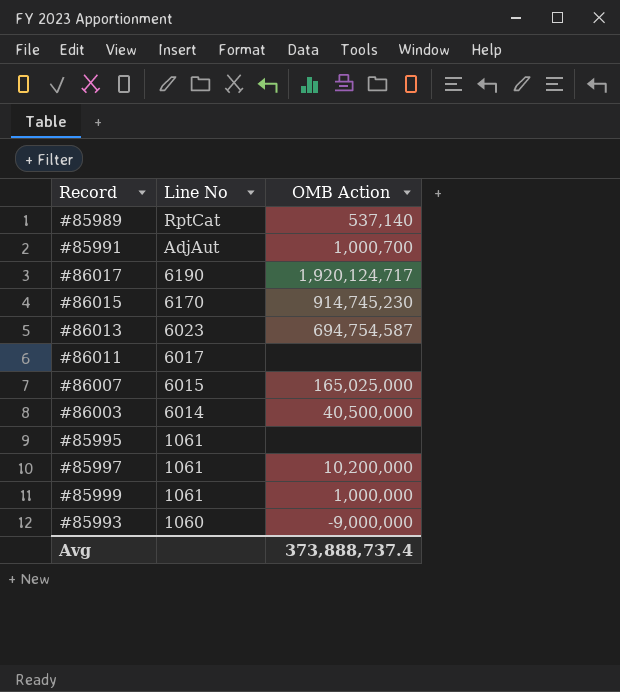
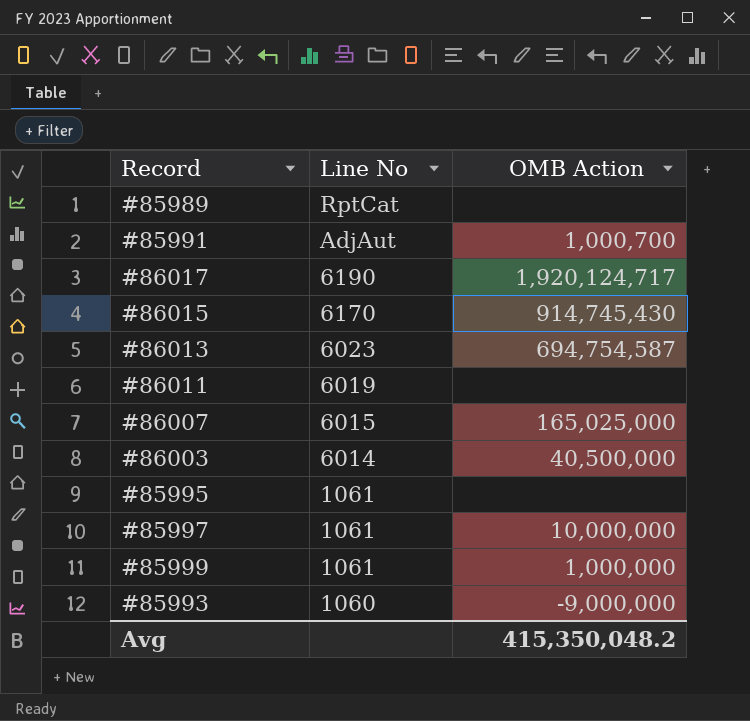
#85989 | OMB Action: 537,140 -> none
#86015 | OMB Action: 914,745,230 -> 914,745,430
#86011 | Line No: 6017 -> 6019
#85997 | OMB Action: 10,200,000 -> 10,000,000
Avg | OMB Action: 373,888,737.4 -> 415,350,048.2

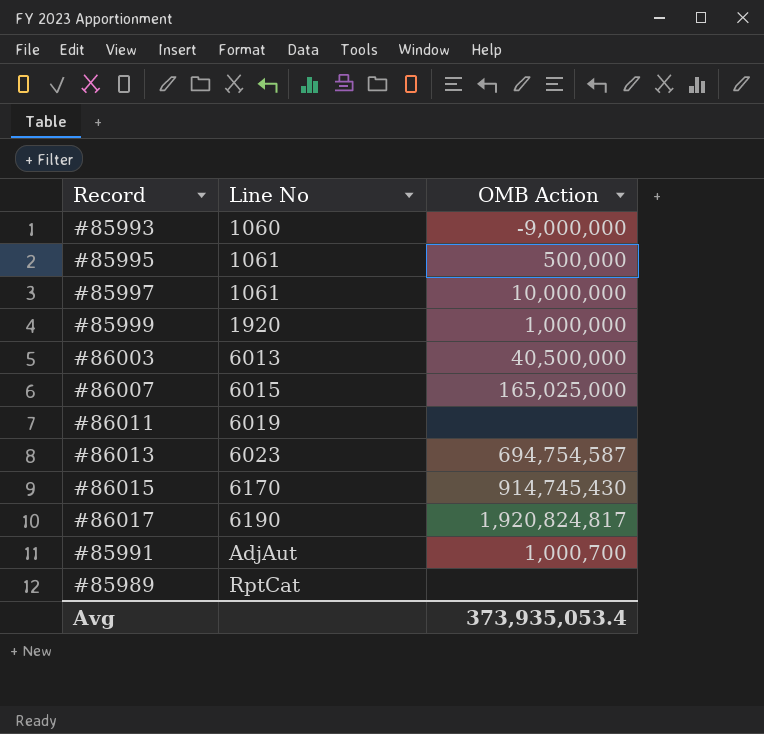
row order: Line No descending -> Line No ascending
#85995 | OMB Action: none -> 500,000
#85999 | Line No: 1061 -> 1920
#86003 | Line No: 6014 -> 6013
#86017 | OMB Action: 1,920,124,717 -> 1,920,824,817
Avg | OMB Action: 415,350,048.2 -> 373,935,053.4

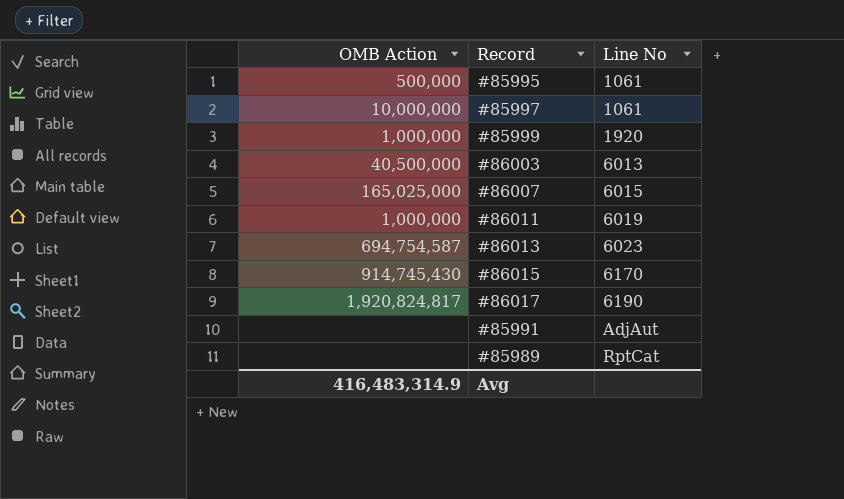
column OMB Action | position: 3 -> 1
row #85993: 1060 | -9,000,000 -> none
#86011 | OMB Action: none -> 1,000,000
#85991 | OMB Action: 1,000,700 -> none
Avg | OMB Action: 373,935,053.4 -> 416,483,314.9

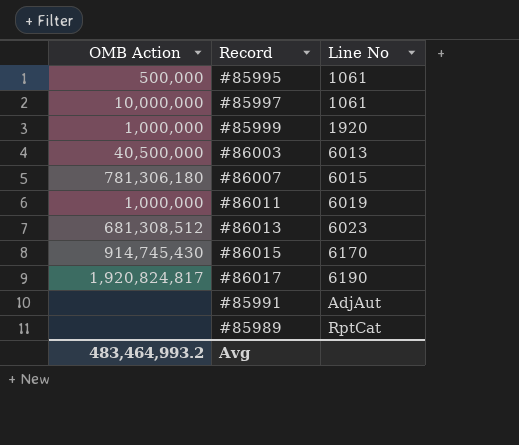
#86007 | OMB Action: 165,025,000 -> 781,306,180
#86013 | OMB Action: 694,754,587 -> 681,308,512
Avg | OMB Action: 416,483,314.9 -> 483,464,993.2

